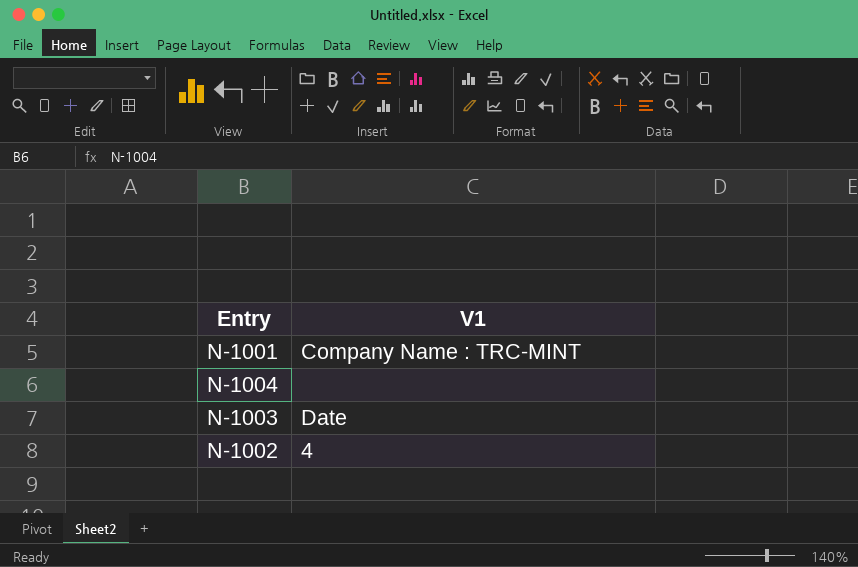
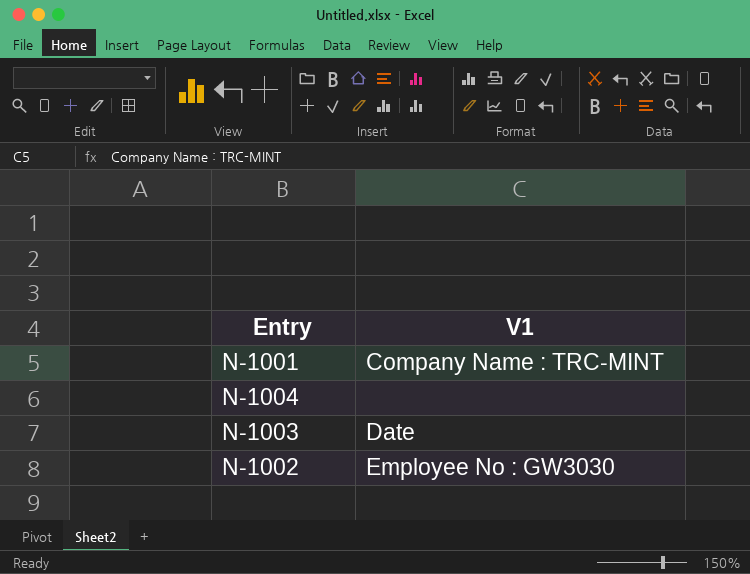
N-1002 | V1: 4 -> Employee No : GW3030

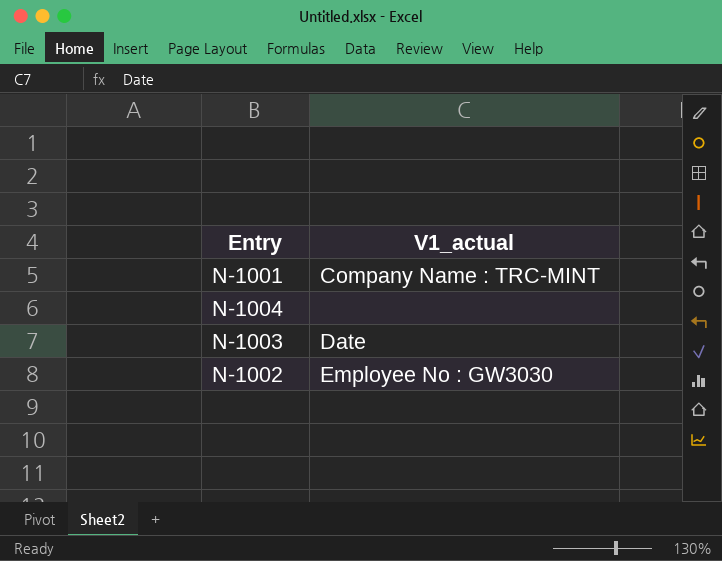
column name: V1 -> V1_actual

